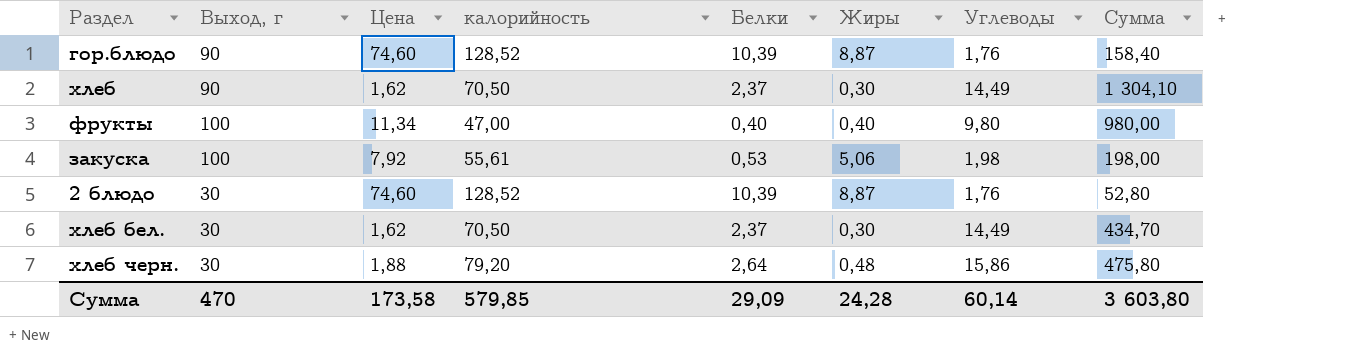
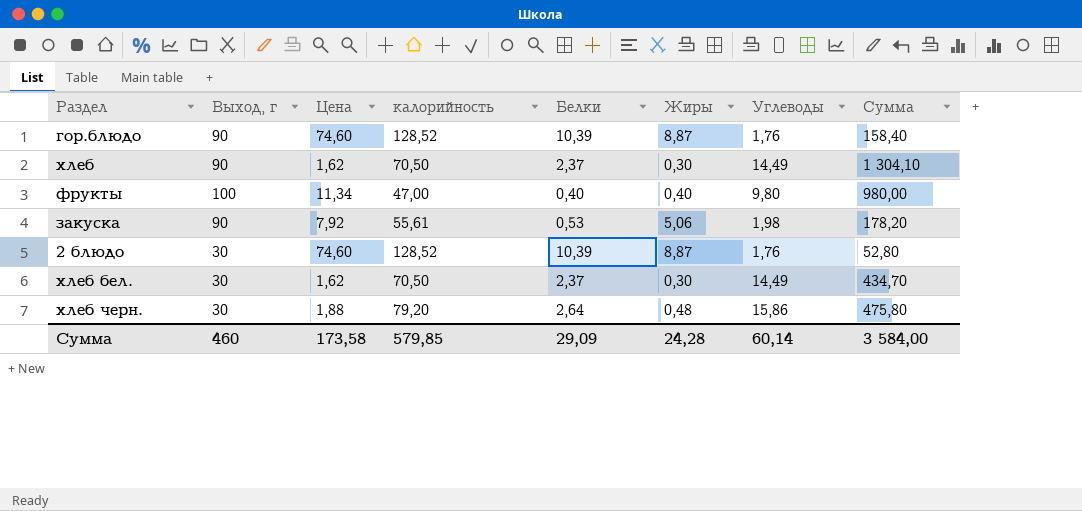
закуска | Выход, г: 100 -> 90
закуска | Сумма: 198,00 -> 178,20
Сумма | Выход, г: 470 -> 460
Сумма | Сумма: 3 603,80 -> 3 584,00

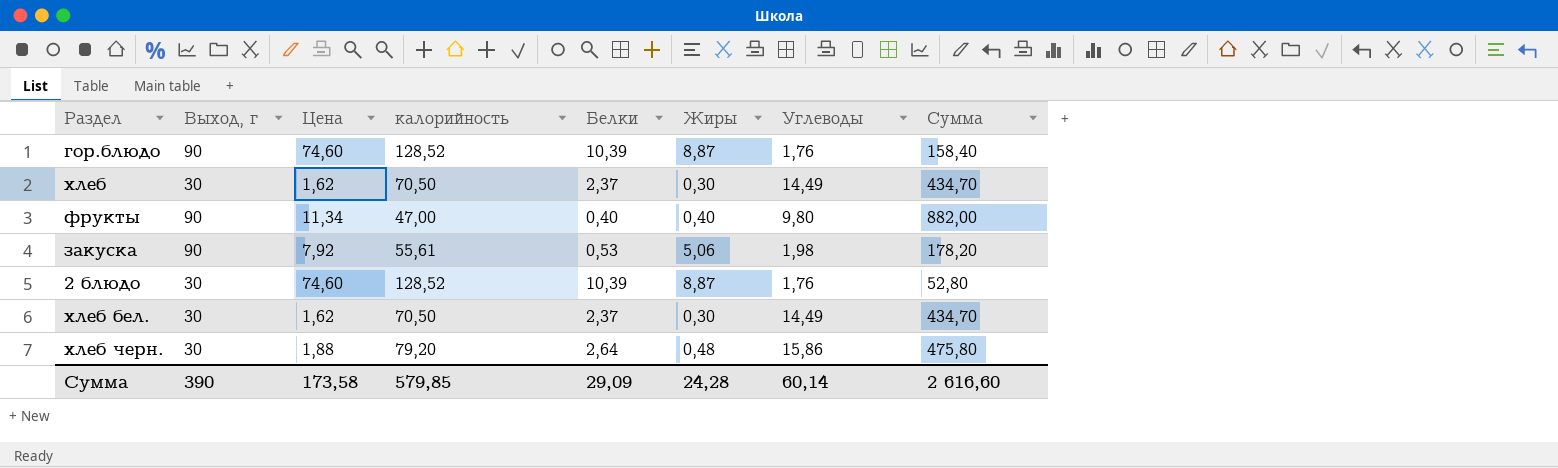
хлеб | Выход, г: 90 -> 30
хлеб | Сумма: 1 304,10 -> 434,70
фрукты | Выход, г: 100 -> 90
фрукты | Сумма: 980,00 -> 882,00
Сумма | Выход, г: 460 -> 390
Сумма | Сумма: 3 584,00 -> 2 616,60

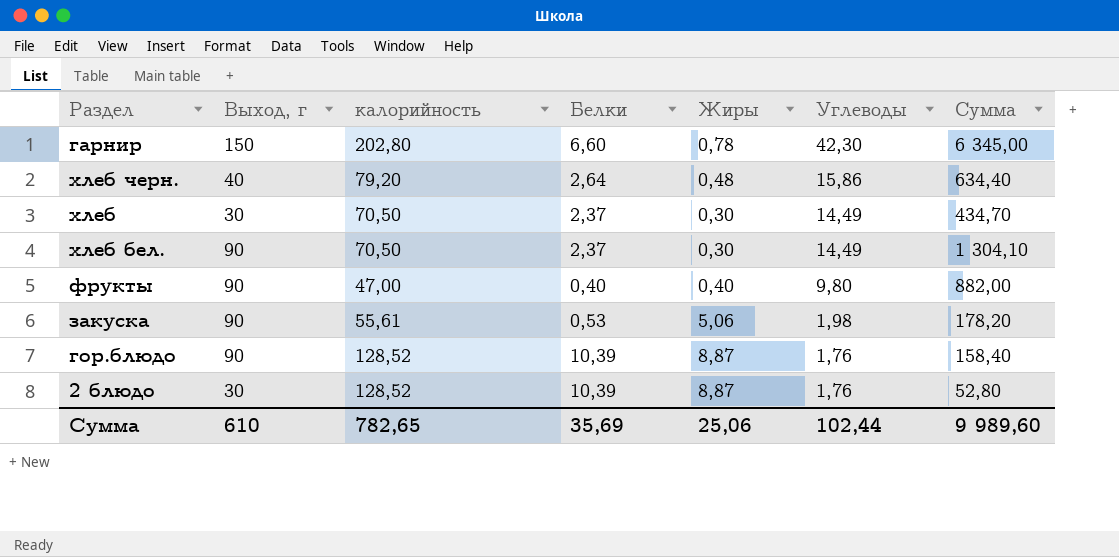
row order: none -> Углеводы descending
column Цена | position: 3 -> none
row гарнир: none -> 150 | 202,80 | 6,60 | 0,78 | 42,30 | 6 345,00
хлеб черн. | Выход, г: 30 -> 40
хлеб черн. | Сумма: 475,80 -> 634,40
хлеб бел. | Выход, г: 30 -> 90
хлеб бел. | Сумма: 434,70 -> 1 304,10
Сумма | Выход, г: 390 -> 610
Сумма | калорийность: 579,85 -> 782,65
Сумма | Белки: 29,09 -> 35,69
Сумма | Жиры: 24,28 -> 25,06
Сумма | Углеводы: 60,14 -> 102,44
Сумма | Сумма: 2 616,60 -> 9 989,60

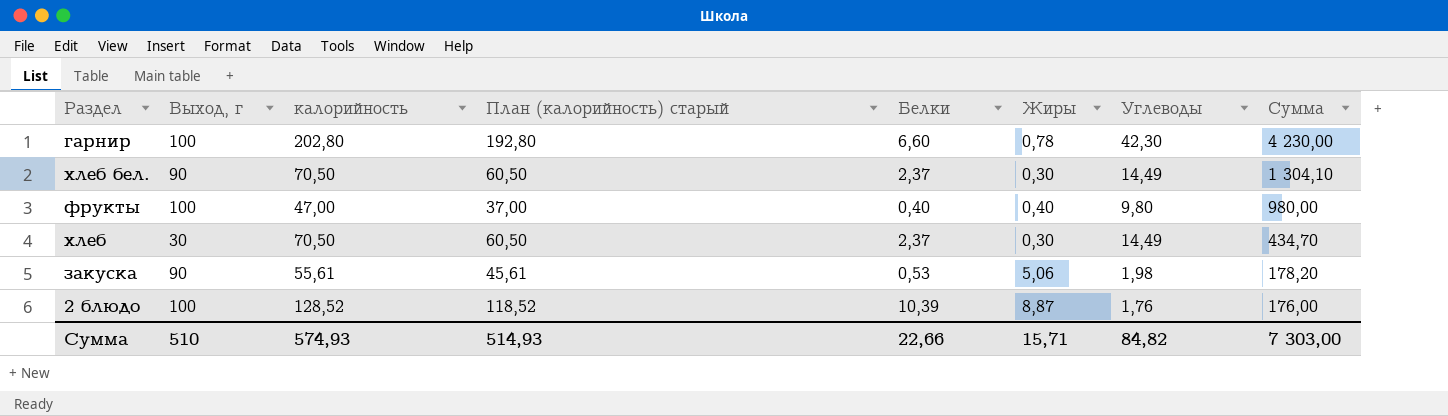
row order: Углеводы descending -> Сумма descending
column План (калорийность) старый | formula: none -> [калорийность] - 10
row хлеб черн.: 40 | 79,20 | 2,64 | 0,48 | 15,86 | 634,40 -> none
row гор.блюдо: 90 | 128,52 | 10,39 | 8,87 | 1,76 | 158,40 -> none
гарнир | Выход, г: 150 -> 100
гарнир | Сумма: 6 345,00 -> 4 230,00
фрукты | Выход, г: 90 -> 100
фрукты | Сумма: 882,00 -> 980,00
2 блюдо | Выход, г: 30 -> 100
2 блюдо | Сумма: 52,80 -> 176,00
Сумма | Выход, г: 610 -> 510
Сумма | калорийность: 782,65 -> 574,93
Сумма | Белки: 35,69 -> 22,66
Сумма | Жиры: 25,06 -> 15,71
Сумма | Углеводы: 102,44 -> 84,82
Сумма | Сумма: 9 989,60 -> 7 303,00

